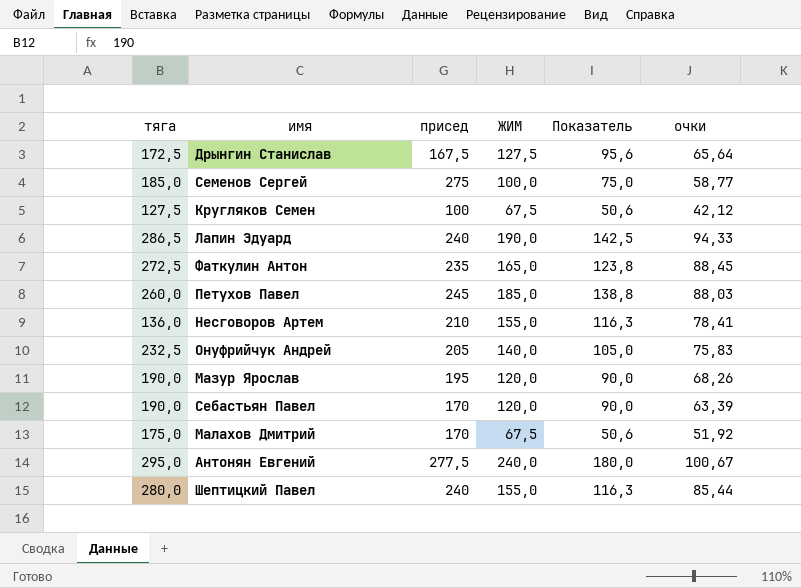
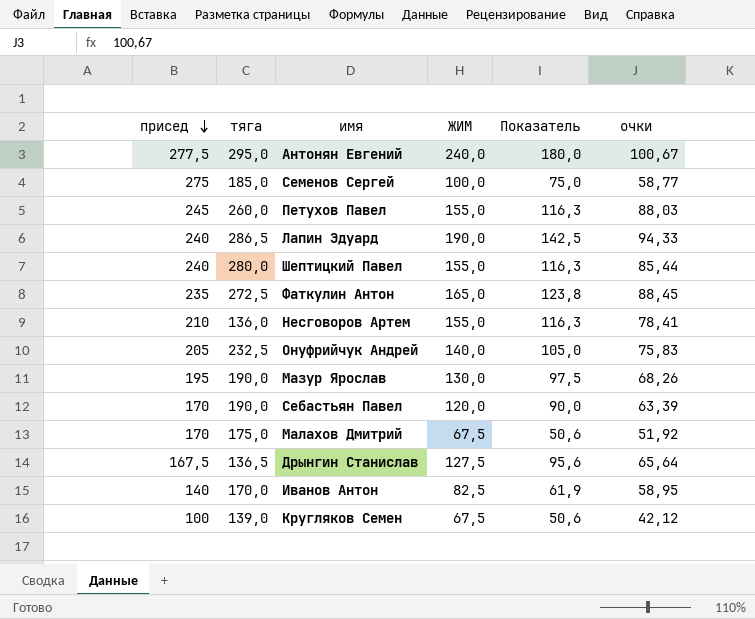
row order: none -> присед descending
column присед | position: 3 -> 1
Петухов Павел | ЖИМ: 185,0 -> 155,0
Петухов Павел | Показатель: 138,8 -> 116,3
Мазур Ярослав | ЖИМ: 120,0 -> 130,0
Мазур Ярослав | Показатель: 90,0 -> 97,5
Дрынгин Станислав | тяга: 172,5 -> 136,5
row Иванов Антон: none -> 140 | 170,0 | 82,5 | 61,9 | 58,95
Кругляков Семен | тяга: 127,5 -> 139,0

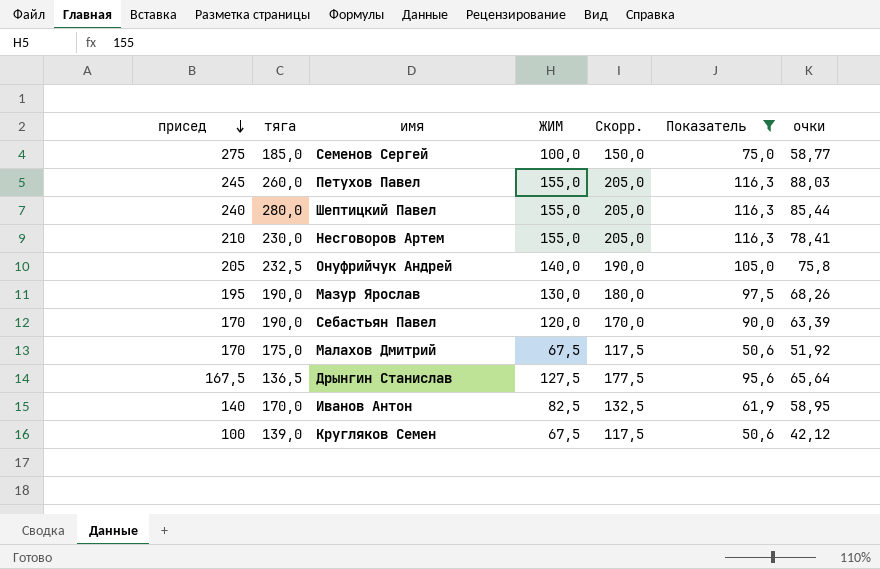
filter: none -> Показатель <= 116,3
column Скорр. | formula: none -> [ЖИМ] + 50
Несговоров Артем | тяга: 136,0 -> 230,0
Онуфрийчук Андрей | очки: 75,83 -> 75,8

